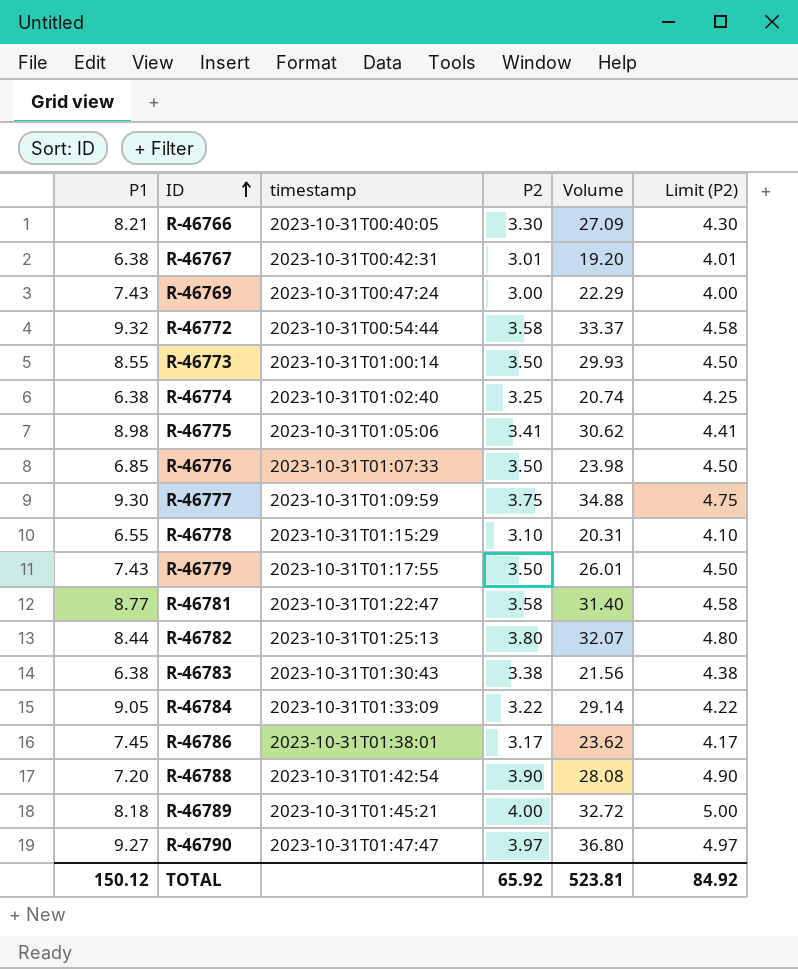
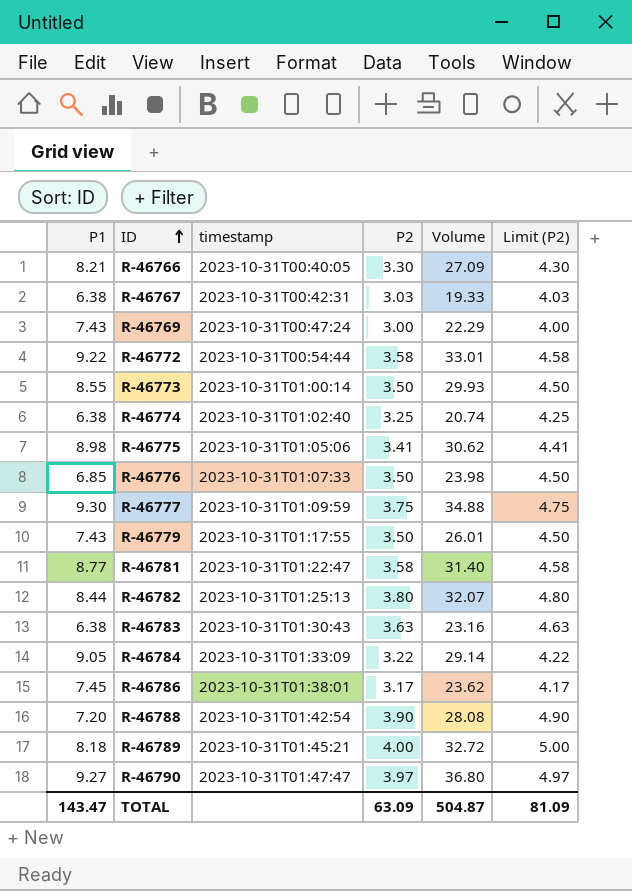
row R-46778: 6.55 | 2023-10-31T01:15:29 | 3.10 | 20.31 | 4.10 -> none
R-46767 | P2: 3.01 -> 3.03
R-46767 | Volume: 19.20 -> 19.33
R-46767 | Limit (P2): 4.01 -> 4.03
R-46772 | P1: 9.32 -> 9.22
R-46772 | Volume: 33.37 -> 33.01
R-46783 | P2: 3.38 -> 3.63
R-46783 | Volume: 21.56 -> 23.16
R-46783 | Limit (P2): 4.38 -> 4.63
TOTAL | P1: 150.12 -> 143.47
TOTAL | P2: 65.92 -> 63.09
TOTAL | Volume: 523.81 -> 504.87
TOTAL | Limit (P2): 84.92 -> 81.09

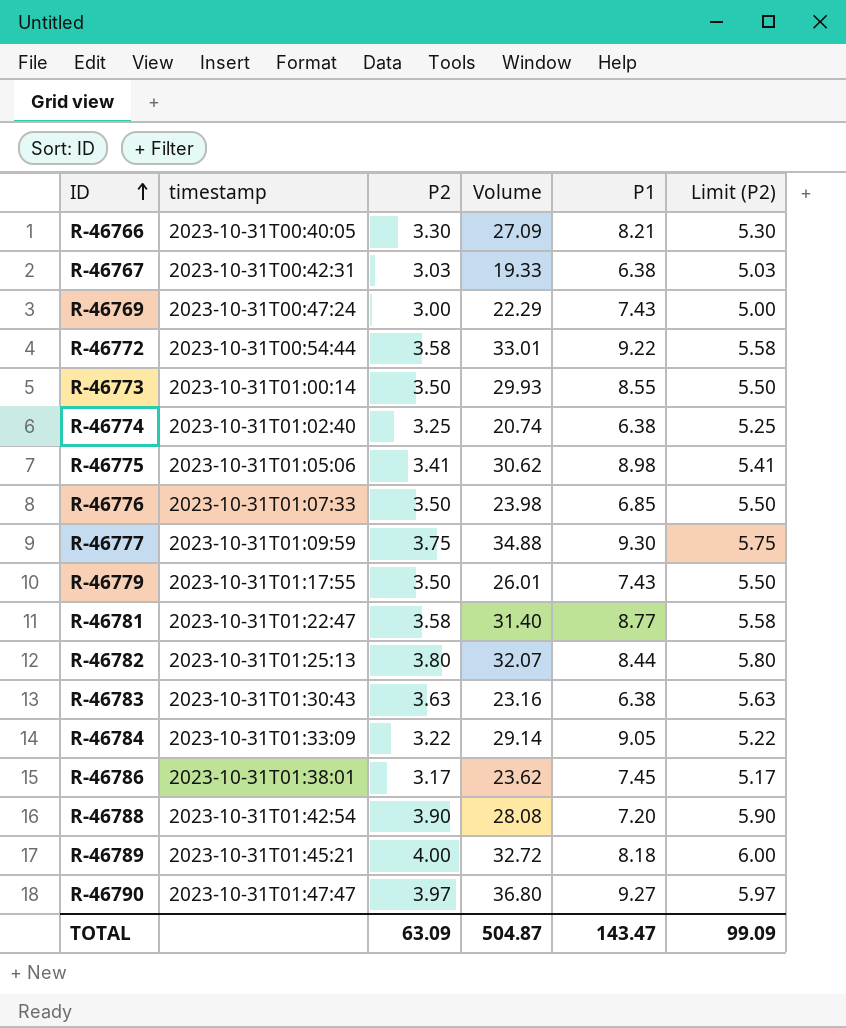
column P1 | position: 1 -> 5
column Limit (P2) | formula: [P2] + 1 -> [P2] + 2
TOTAL | Limit (P2): 81.09 -> 99.09

